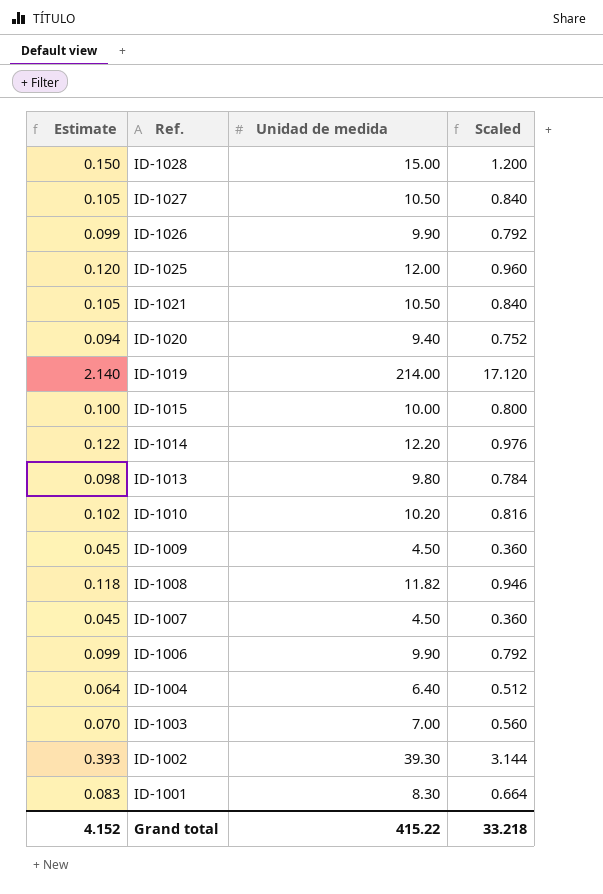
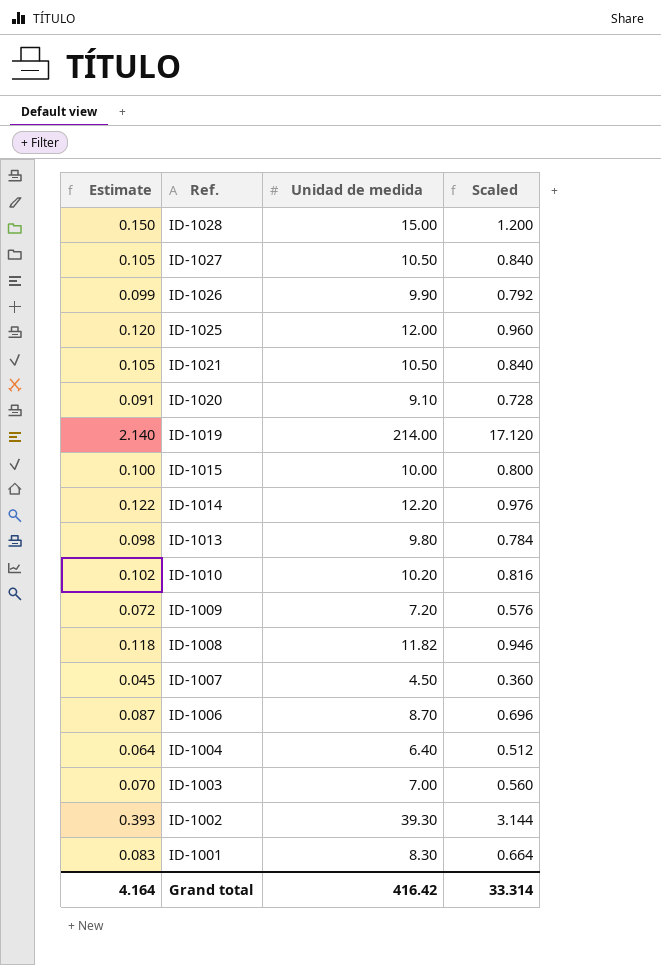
ID-1020 | Estimate: 0.094 -> 0.091
ID-1020 | Unidad de medida: 9.40 -> 9.10
ID-1020 | Scaled: 0.752 -> 0.728
ID-1009 | Estimate: 0.045 -> 0.072
ID-1009 | Unidad de medida: 4.50 -> 7.20
ID-1009 | Scaled: 0.360 -> 0.576
ID-1006 | Estimate: 0.099 -> 0.087
ID-1006 | Unidad de medida: 9.90 -> 8.70
ID-1006 | Scaled: 0.792 -> 0.696
Grand total | Estimate: 4.152 -> 4.164
Grand total | Unidad de medida: 415.22 -> 416.42
Grand total | Scaled: 33.218 -> 33.314

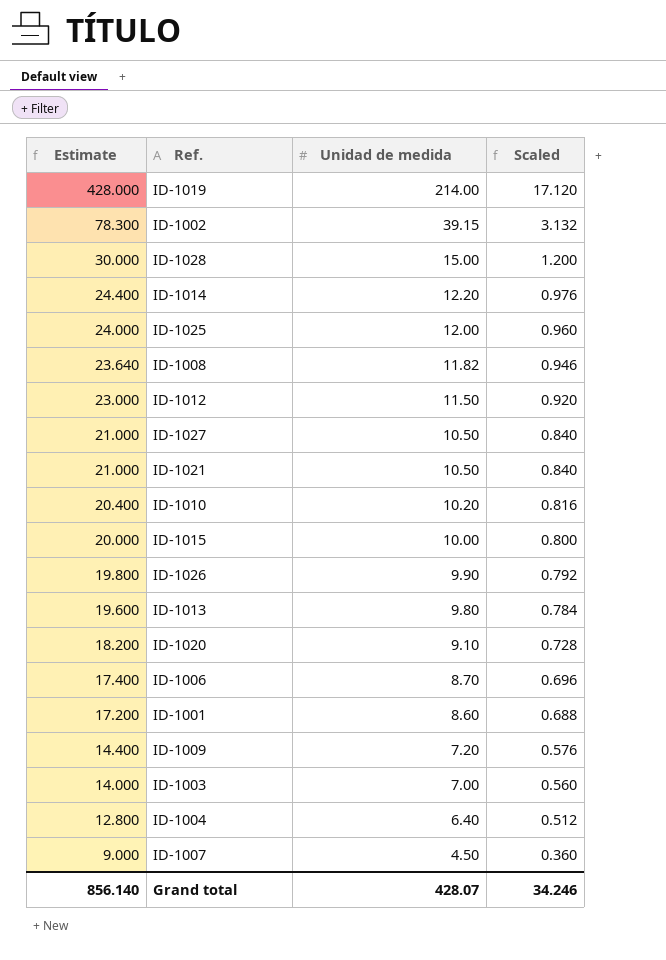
row order: Ref. descending -> Estimate descending
column Estimate | formula: [Unidad de medida] * 0.01 -> [Unidad de medida] * 2
ID-1002 | Unidad de medida: 39.30 -> 39.15
ID-1002 | Scaled: 3.144 -> 3.132
row ID-1012: none -> 23.000 | 11.50 | 0.920
ID-1001 | Unidad de medida: 8.30 -> 8.60
ID-1001 | Scaled: 0.664 -> 0.688
Grand total | Estimate: 4.164 -> 856.140
Grand total | Unidad de medida: 416.42 -> 428.07
Grand total | Scaled: 33.314 -> 34.246

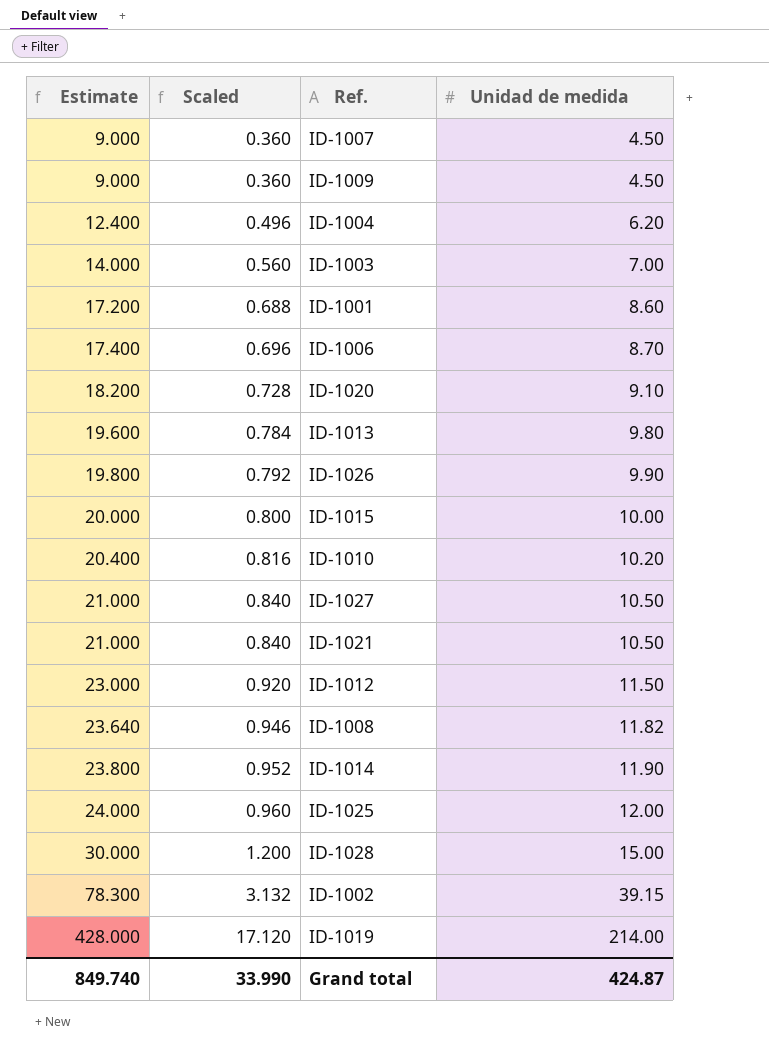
row order: Estimate descending -> Estimate ascending
column Scaled | position: 4 -> 2
ID-1009 | Estimate: 14.400 -> 9.000
ID-1009 | Scaled: 0.576 -> 0.360
ID-1009 | Unidad de medida: 7.20 -> 4.50
ID-1004 | Estimate: 12.800 -> 12.400
ID-1004 | Scaled: 0.512 -> 0.496
ID-1004 | Unidad de medida: 6.40 -> 6.20
ID-1014 | Estimate: 24.400 -> 23.800
ID-1014 | Scaled: 0.976 -> 0.952
ID-1014 | Unidad de medida: 12.20 -> 11.90
Grand total | Estimate: 856.140 -> 849.740
Grand total | Scaled: 34.246 -> 33.990
Grand total | Unidad de medida: 428.07 -> 424.87

